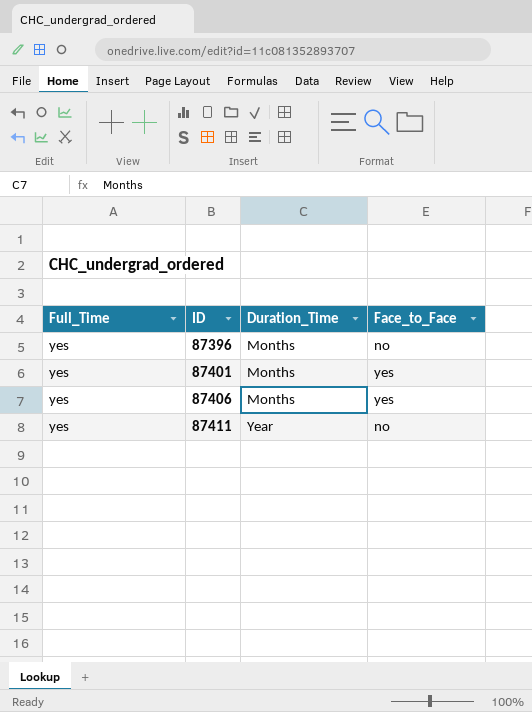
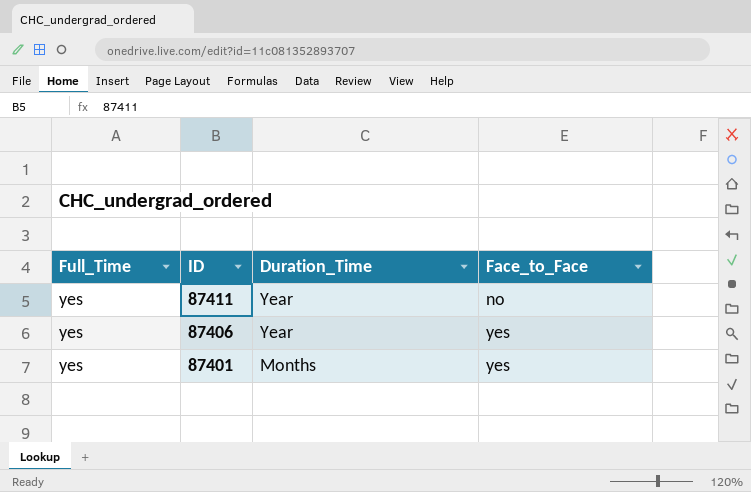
row order: ID ascending -> ID descending
row 87396: yes | Months | no -> none
87406 | Duration_Time: Months -> Year

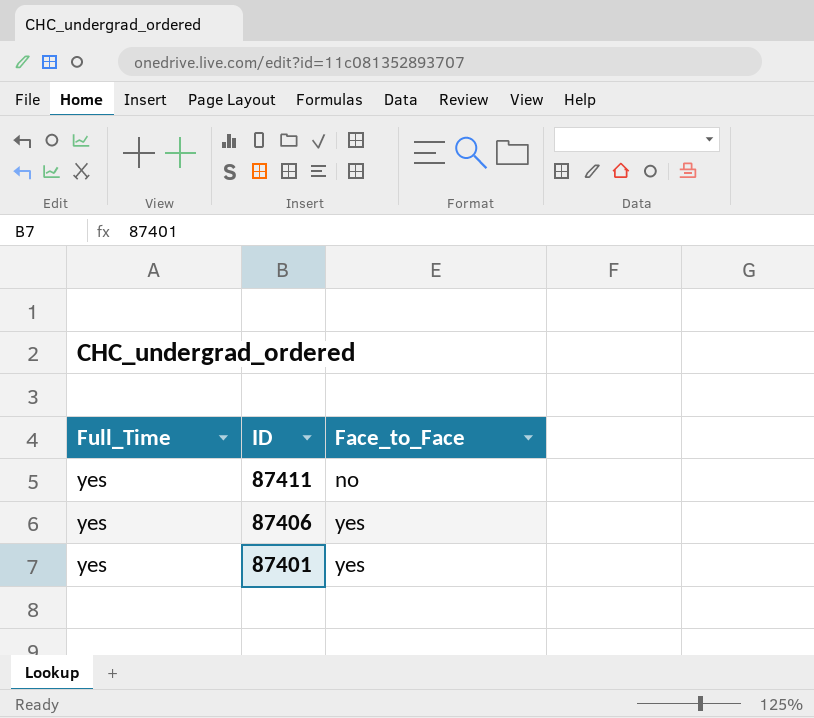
column Duration_Time | position: 3 -> none

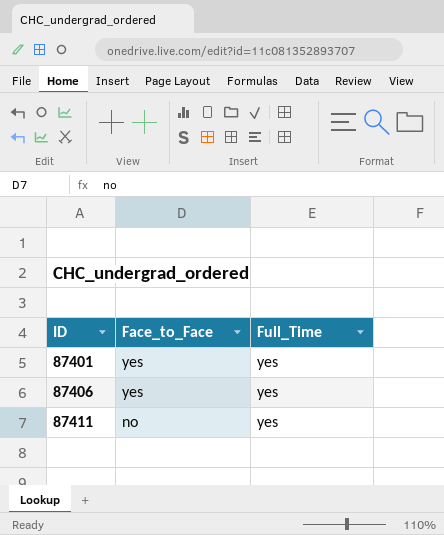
row order: ID descending -> ID ascending
column Full_Time | position: 1 -> 3

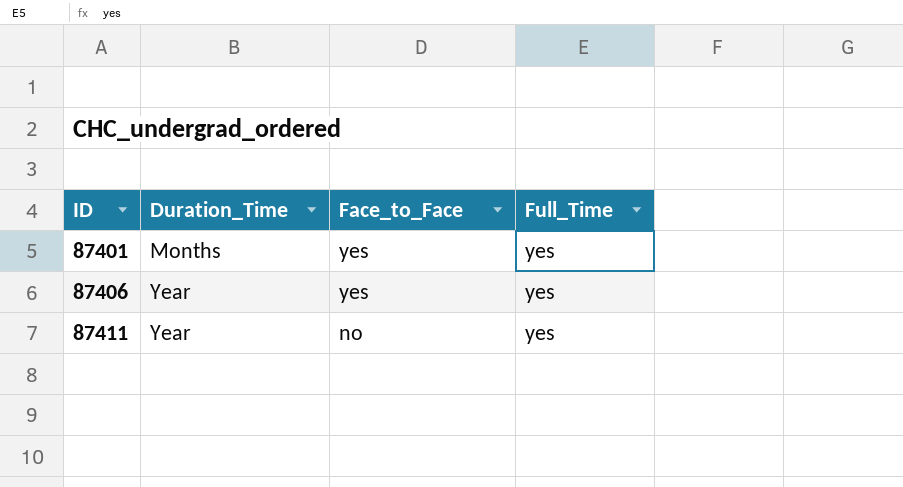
column Duration_Time | position: none -> 2

